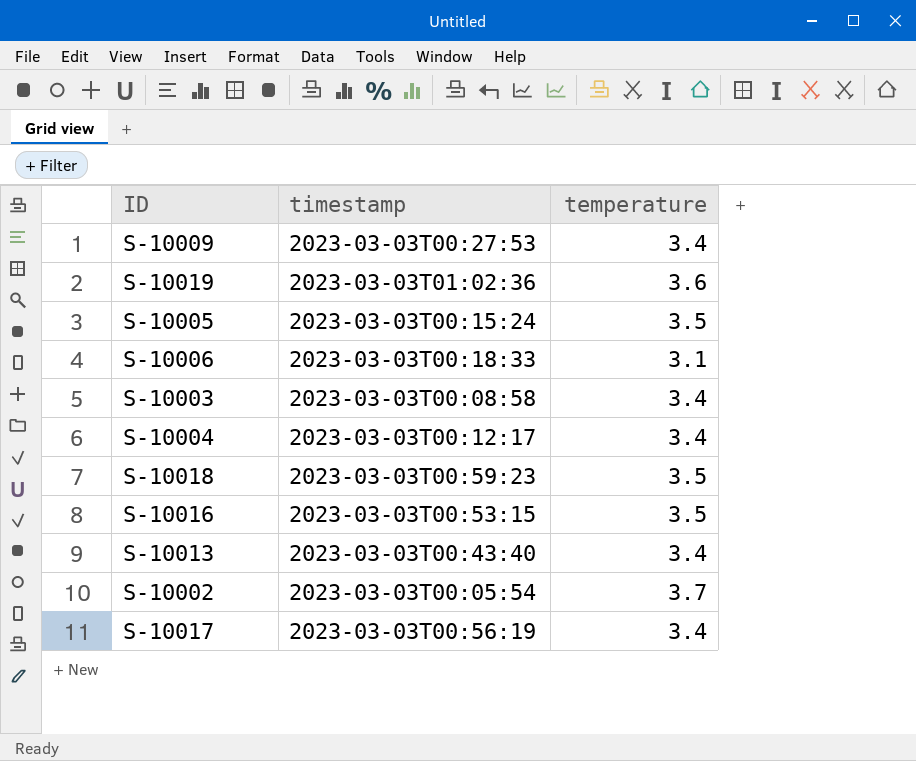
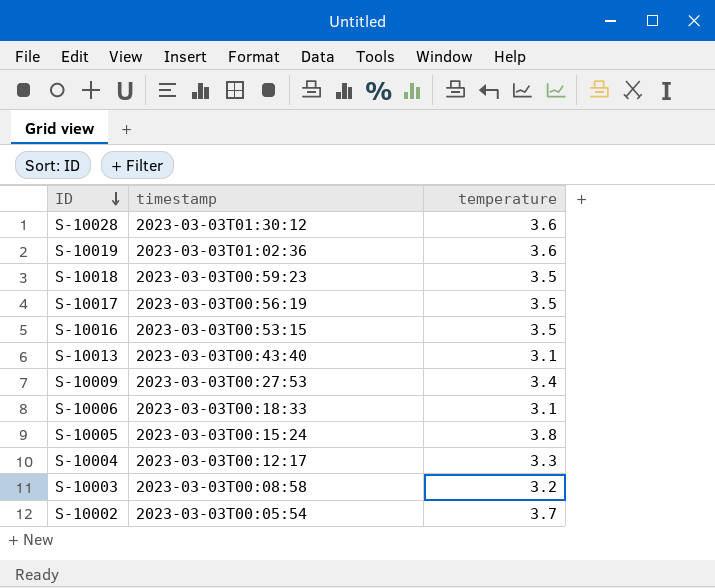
row order: none -> ID descending
row S-10028: none -> 2023-03-03T01:30:12 | 3.6
S-10017 | temperature: 3.4 -> 3.5
S-10013 | temperature: 3.4 -> 3.1
S-10005 | temperature: 3.5 -> 3.8
S-10004 | temperature: 3.4 -> 3.3
S-10003 | temperature: 3.4 -> 3.2

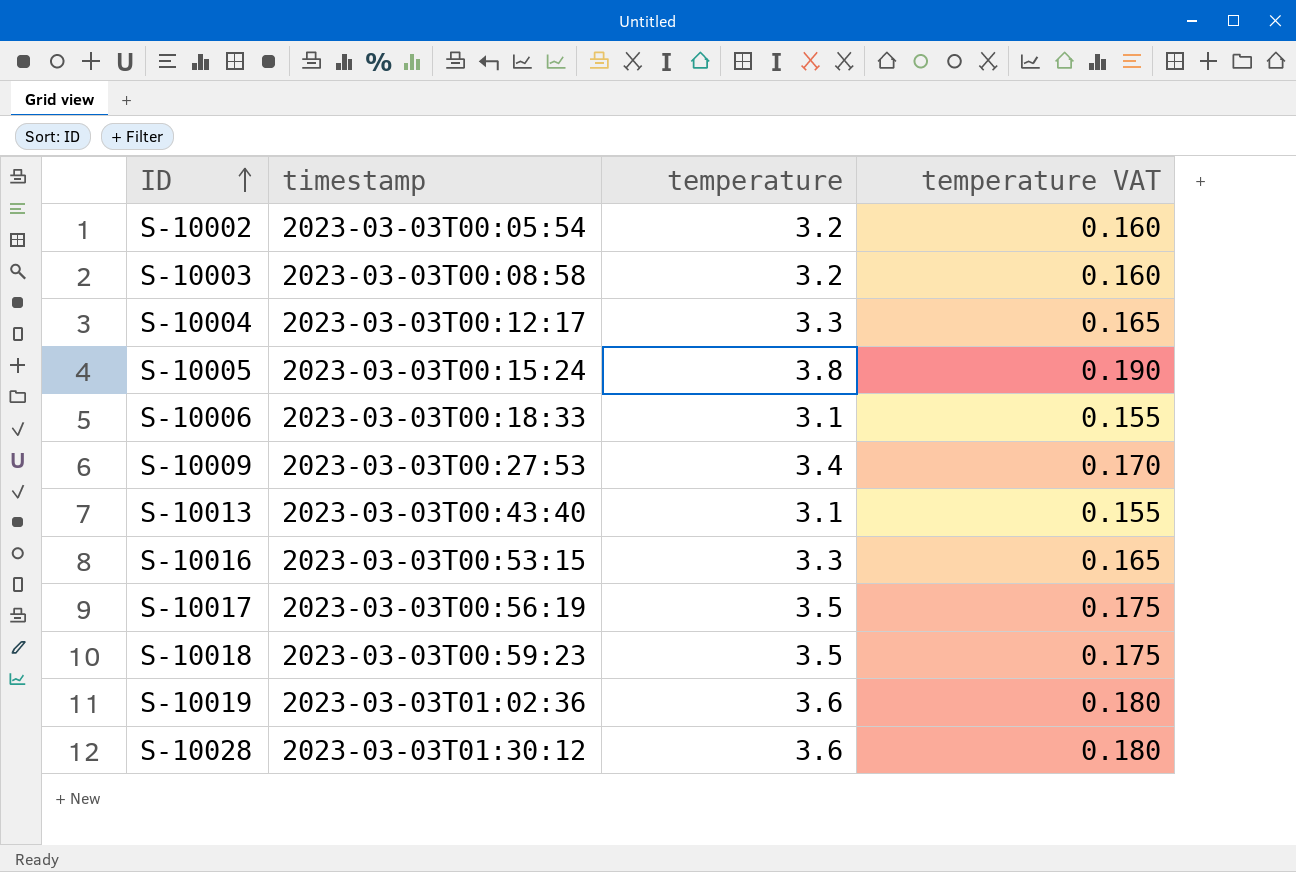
row order: ID descending -> ID ascending
column temperature VAT | formula: none -> [temperature] * 0.05
S-10002 | temperature: 3.7 -> 3.2
S-10016 | temperature: 3.5 -> 3.3

